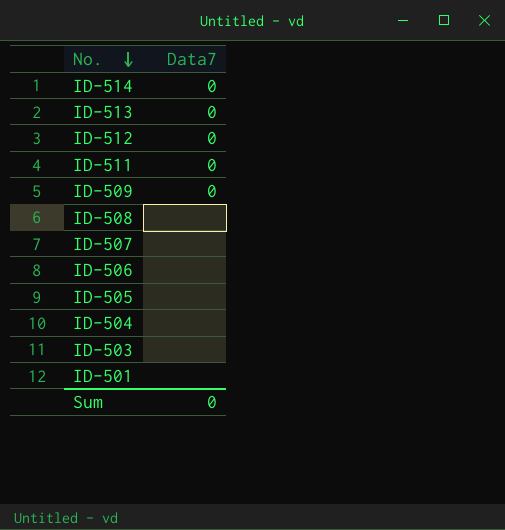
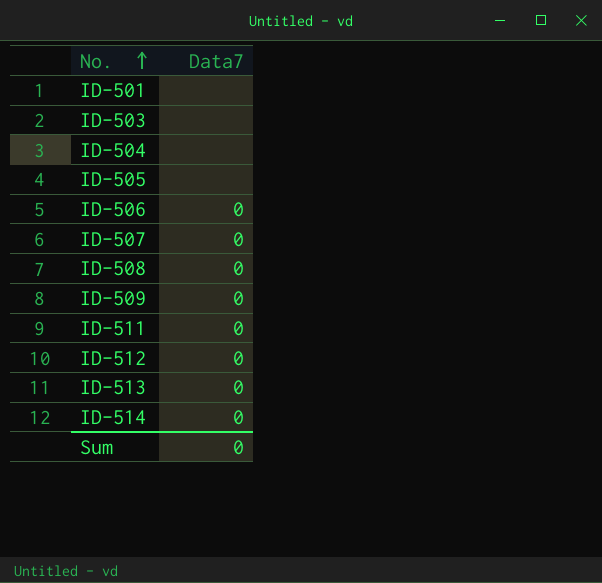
row order: No. descending -> No. ascending
ID-506 | Data7: none -> 0
ID-507 | Data7: none -> 0
ID-508 | Data7: none -> 0

